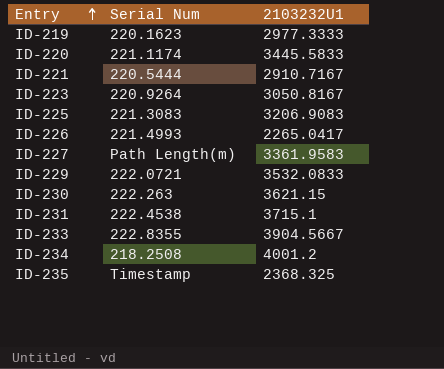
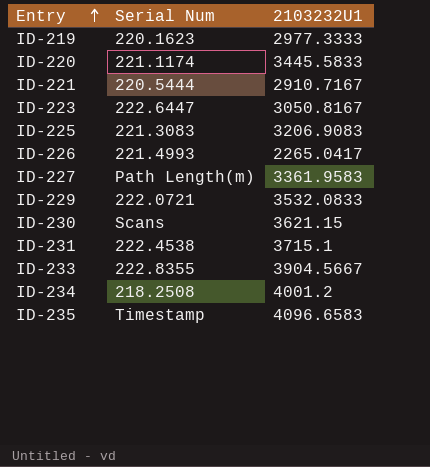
ID-223 | Serial Num: 220.9264 -> 222.6447
ID-230 | Serial Num: 222.263 -> Scans
ID-235 | 2103232U1: 2368.325 -> 4096.6583

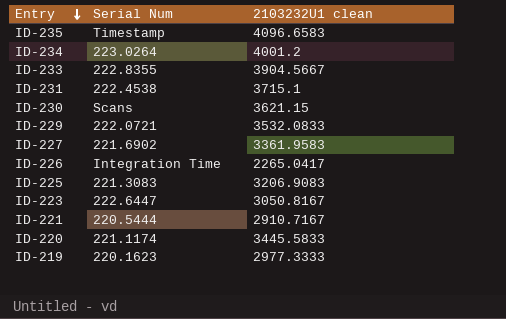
row order: Entry ascending -> Entry descending
column name: 2103232U1 -> 2103232U1 clean
ID-234 | Serial Num: 218.2508 -> 223.0264
ID-227 | Serial Num: Path Length(m) -> 221.6902
ID-226 | Serial Num: 221.4993 -> Integration Time

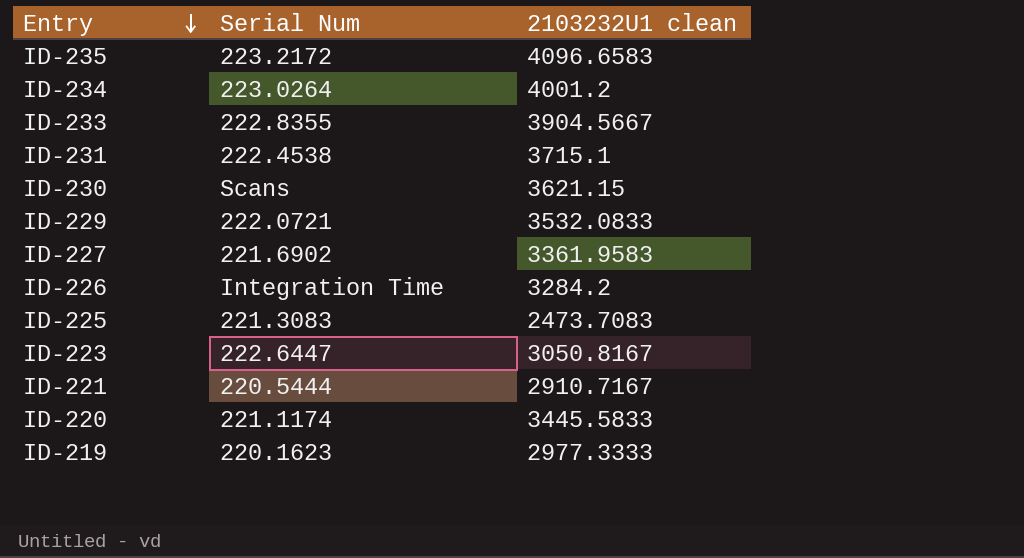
ID-235 | Serial Num: Timestamp -> 223.2172
ID-226 | 2103232U1 clean: 2265.0417 -> 3284.2
ID-225 | 2103232U1 clean: 3206.9083 -> 2473.7083

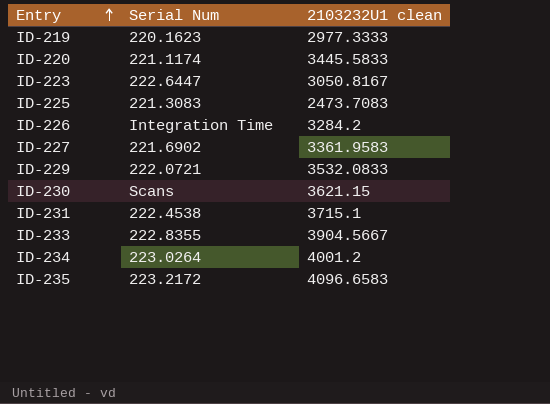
row order: Entry descending -> Entry ascending
row ID-221: 220.5444 | 2910.7167 -> none

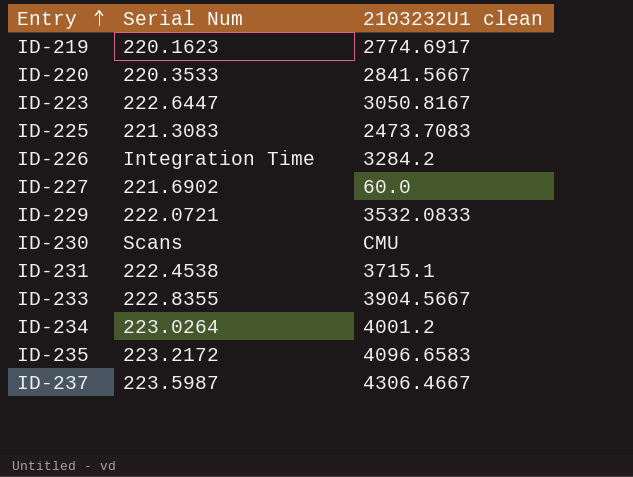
ID-219 | 2103232U1 clean: 2977.3333 -> 2774.6917
ID-220 | Serial Num: 221.1174 -> 220.3533
ID-220 | 2103232U1 clean: 3445.5833 -> 2841.5667
ID-227 | 2103232U1 clean: 3361.9583 -> 60.0
ID-230 | 2103232U1 clean: 3621.15 -> CMU
row ID-237: none -> 223.5987 | 4306.4667

